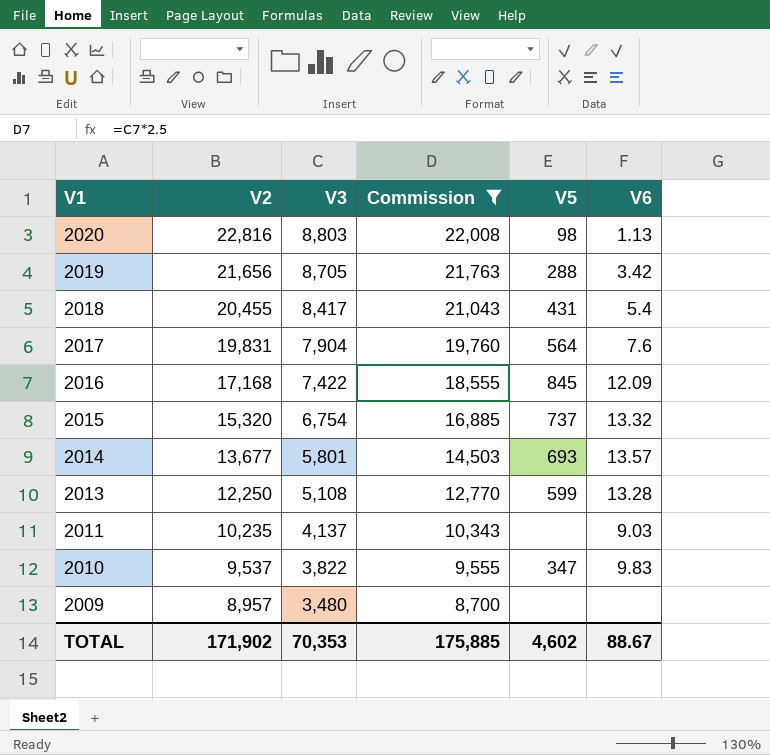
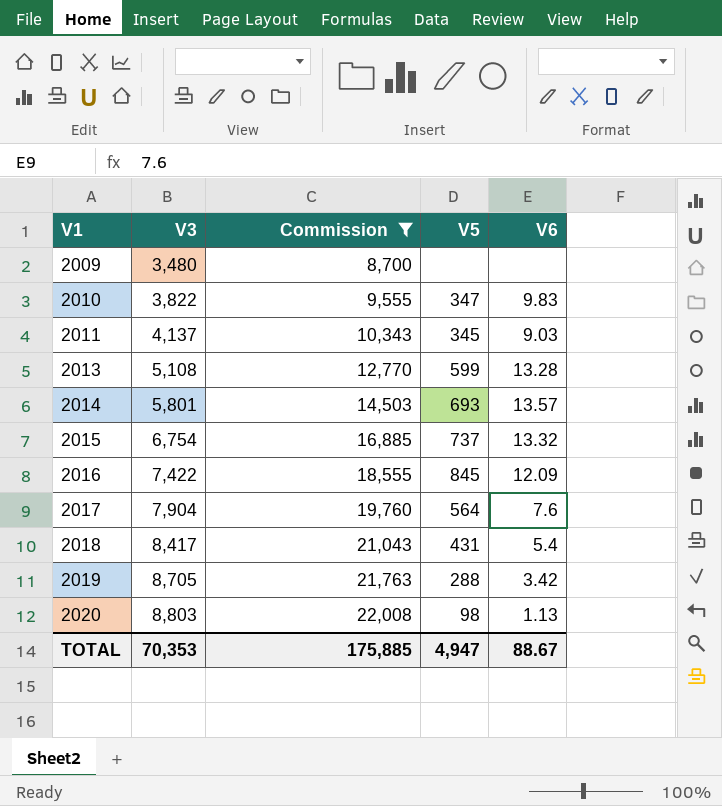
row order: V1 descending -> V1 ascending
column V2 | position: 2 -> none
2011 | V5: none -> 345
TOTAL | V5: 4,602 -> 4,947

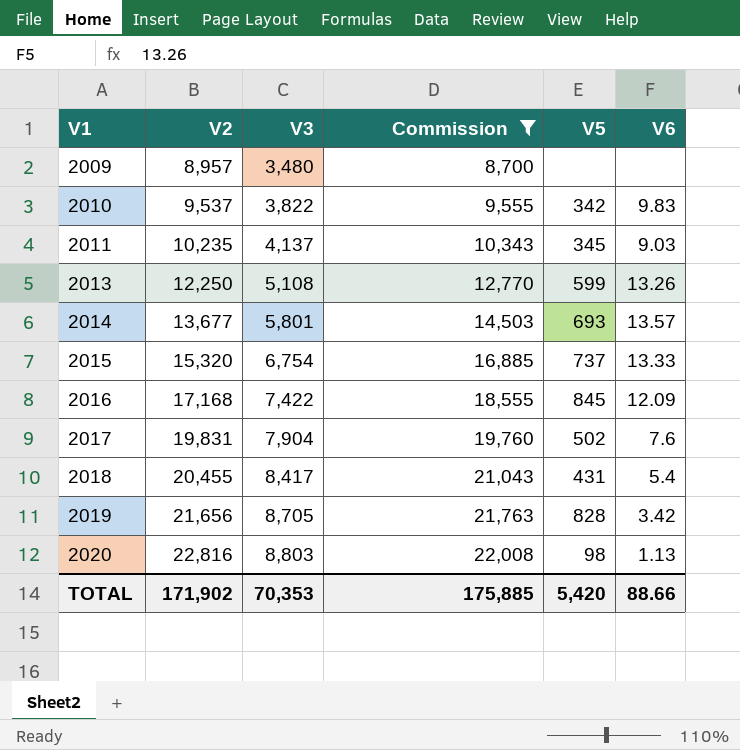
column V2 | position: none -> 2
2010 | V5: 347 -> 342
2013 | V6: 13.28 -> 13.26
2015 | V6: 13.32 -> 13.33
2017 | V5: 564 -> 502
2019 | V5: 288 -> 828
TOTAL | V5: 4,947 -> 5,420
TOTAL | V6: 88.67 -> 88.66

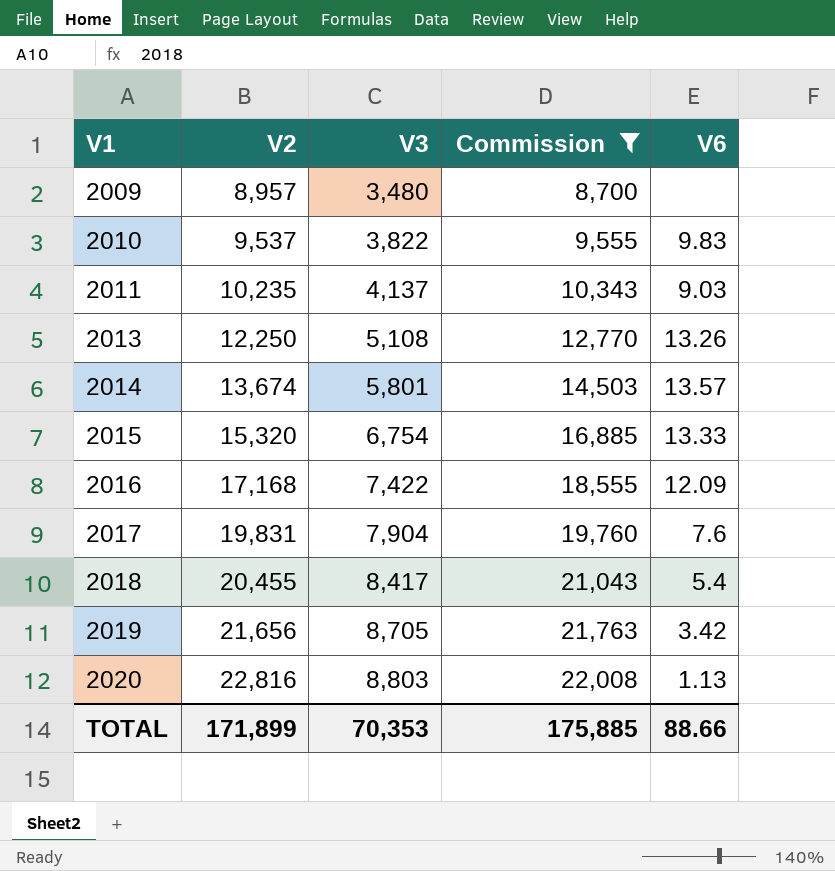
column V5 | position: 5 -> none
2014 | V2: 13,677 -> 13,674
TOTAL | V2: 171,902 -> 171,899

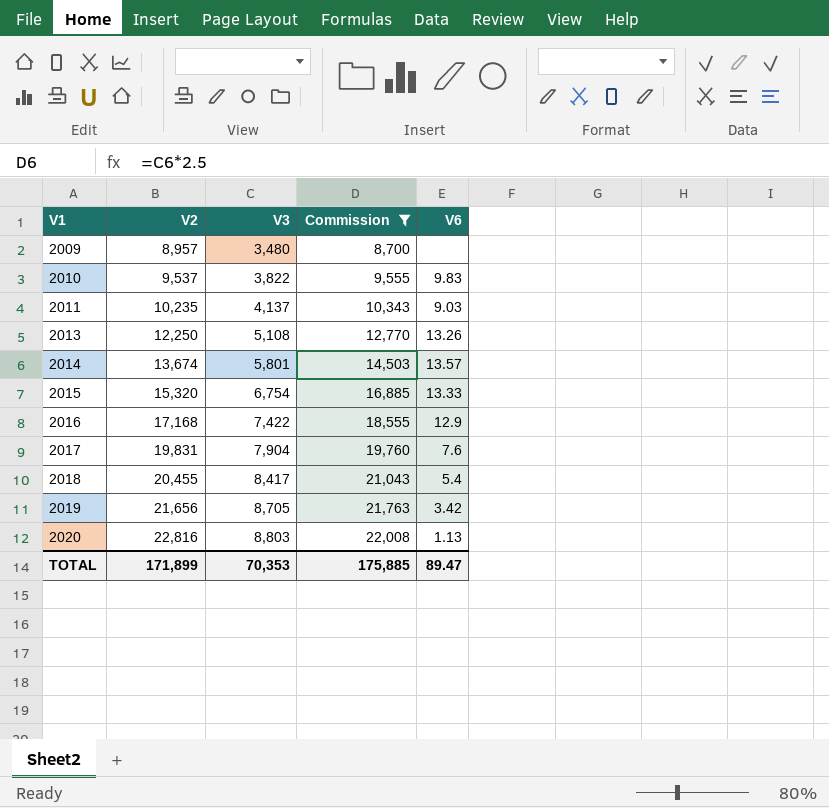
2016 | V6: 12.09 -> 12.9
TOTAL | V6: 88.66 -> 89.47

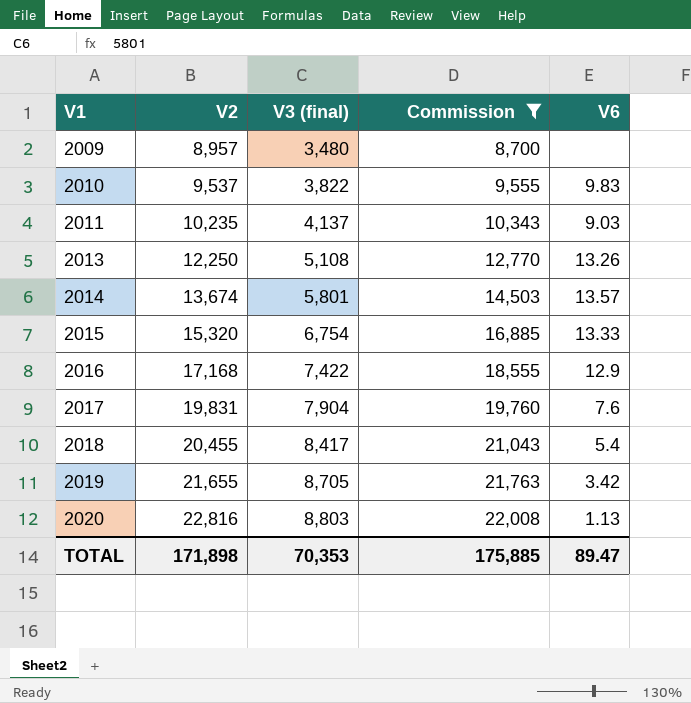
column name: V3 -> V3 (final)
2019 | V2: 21,656 -> 21,655
TOTAL | V2: 171,899 -> 171,898

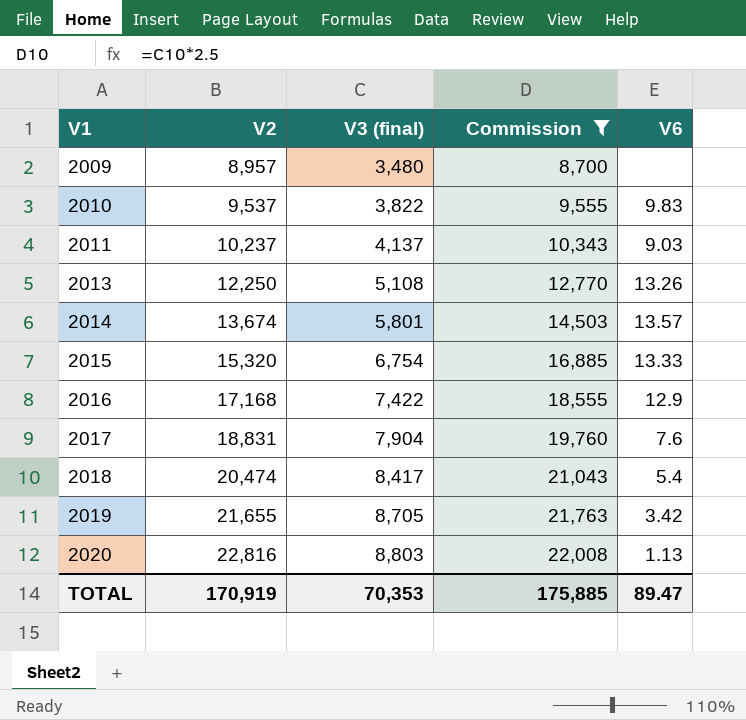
2011 | V2: 10,235 -> 10,237
2017 | V2: 19,831 -> 18,831
2018 | V2: 20,455 -> 20,474
TOTAL | V2: 171,898 -> 170,919

